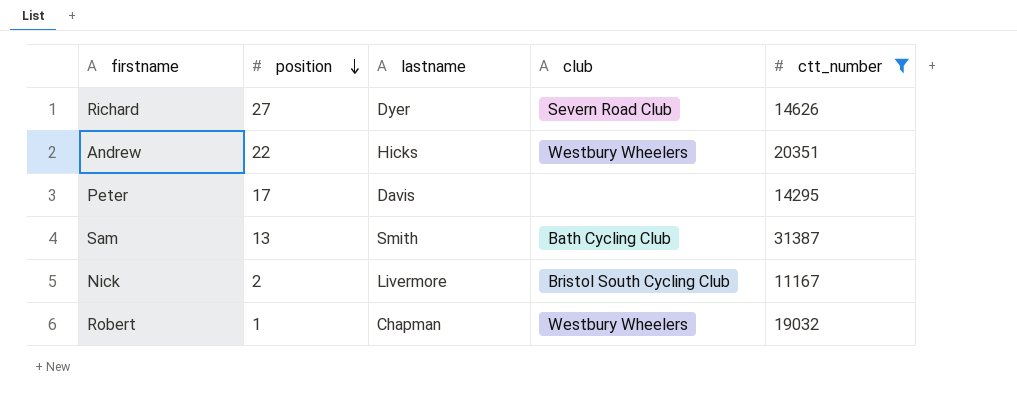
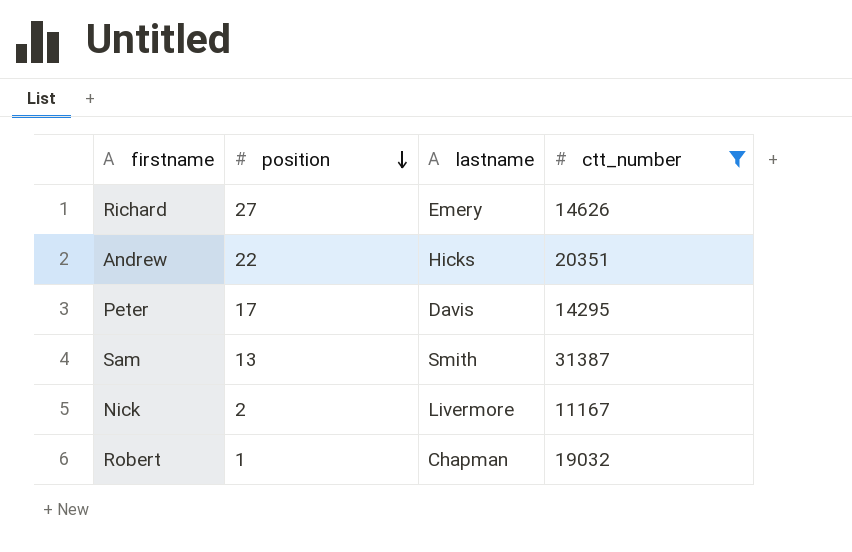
column club | position: 4 -> none
Richard | lastname: Dyer -> Emery

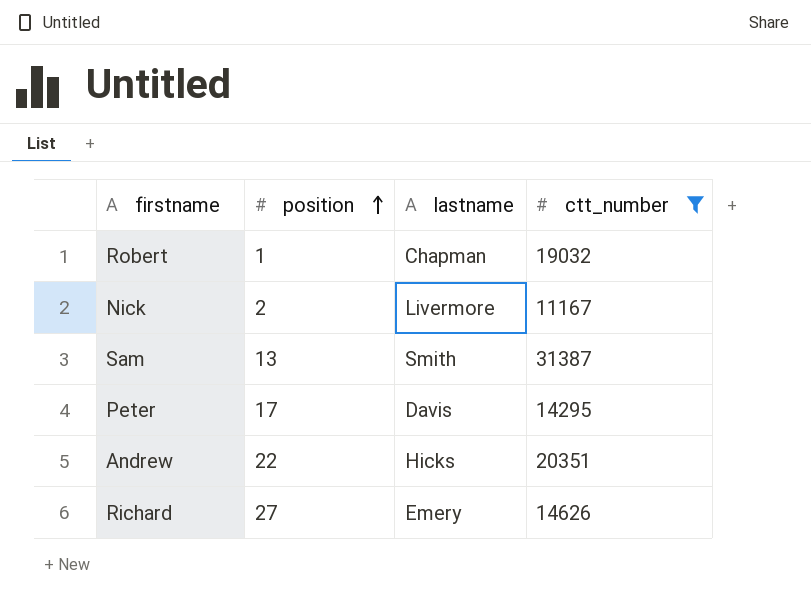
row order: position descending -> position ascending

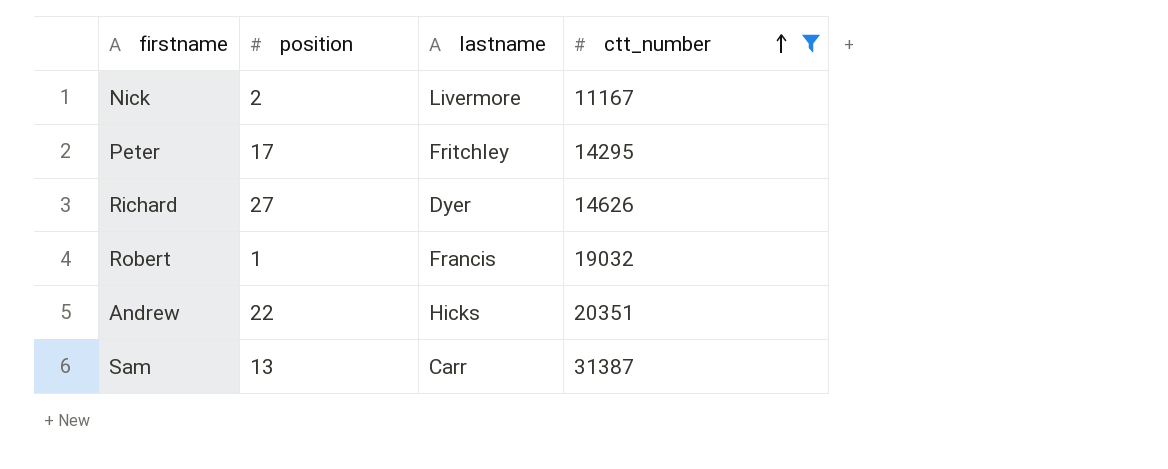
row order: position ascending -> ctt_number ascending
Peter | lastname: Davis -> Fritchley
Richard | lastname: Emery -> Dyer
Robert | lastname: Chapman -> Francis
Sam | lastname: Smith -> Carr

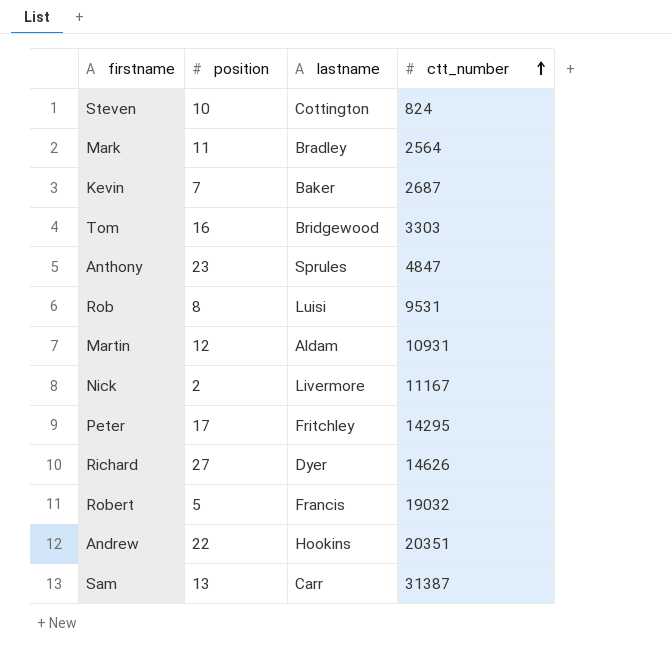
filter: ctt_number >= 11167 -> none
Robert | position: 1 -> 5
Andrew | lastname: Hicks -> Hookins

